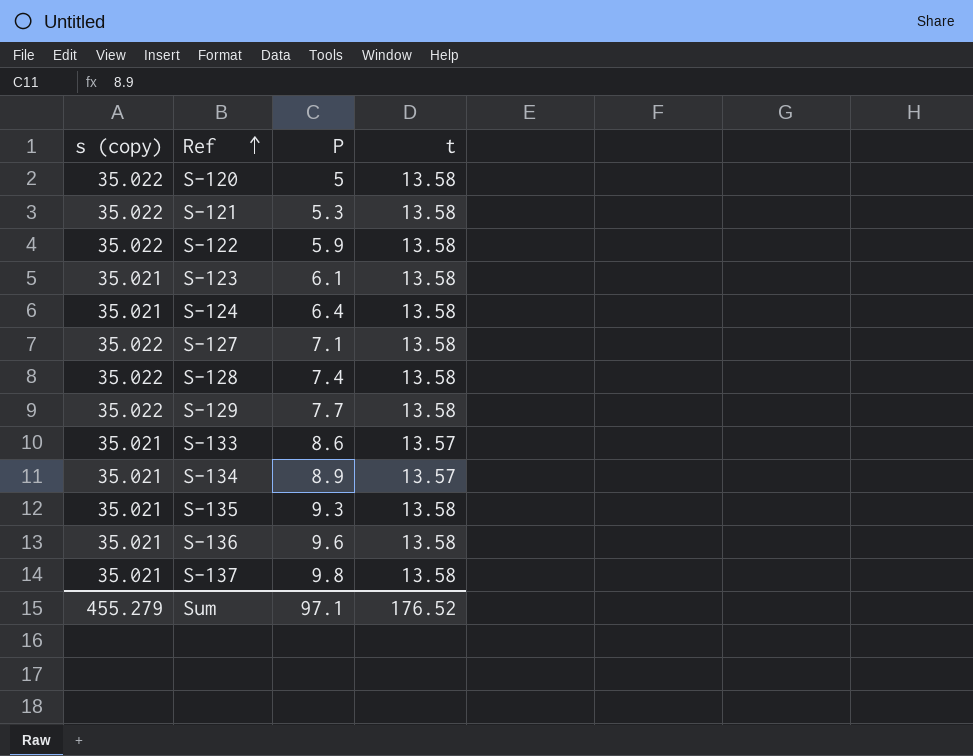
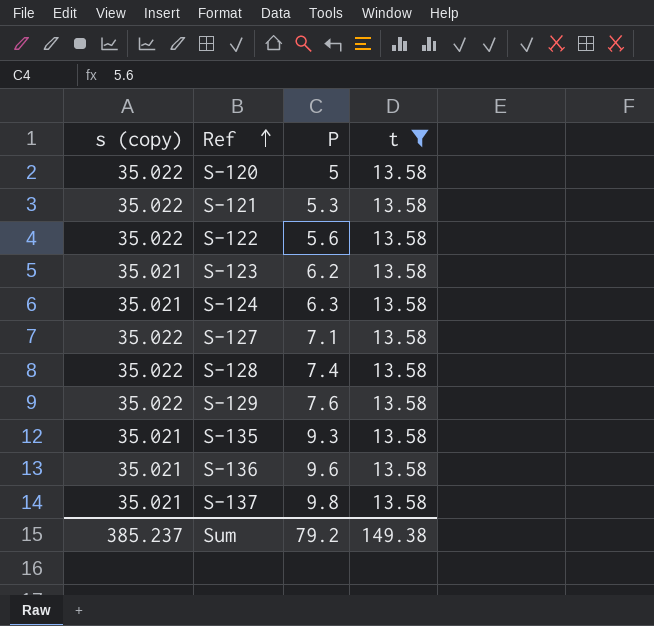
filter: none -> t = 13.58
S-122 | P: 5.9 -> 5.6
S-123 | P: 6.1 -> 6.2
S-124 | P: 6.4 -> 6.3
S-129 | P: 7.7 -> 7.6
Sum | s (copy): 455.279 -> 385.237
Sum | P: 97.1 -> 79.2
Sum | t: 176.52 -> 149.38

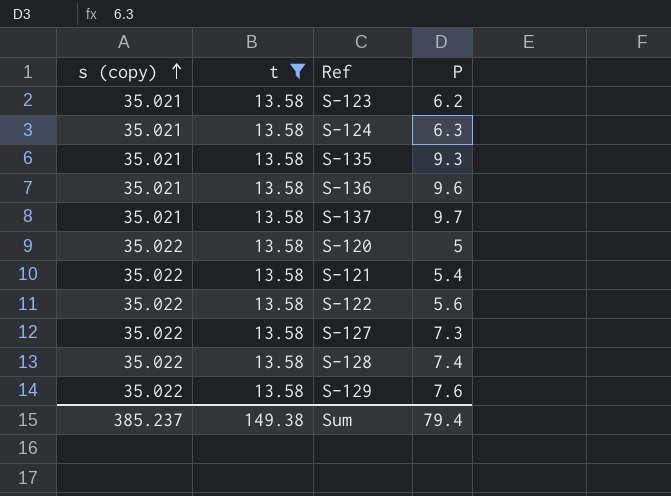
row order: Ref ascending -> s (copy) ascending
column t | position: 4 -> 2
S-137 | P: 9.8 -> 9.7
S-121 | P: 5.3 -> 5.4
S-127 | P: 7.1 -> 7.3
Sum | P: 79.2 -> 79.4

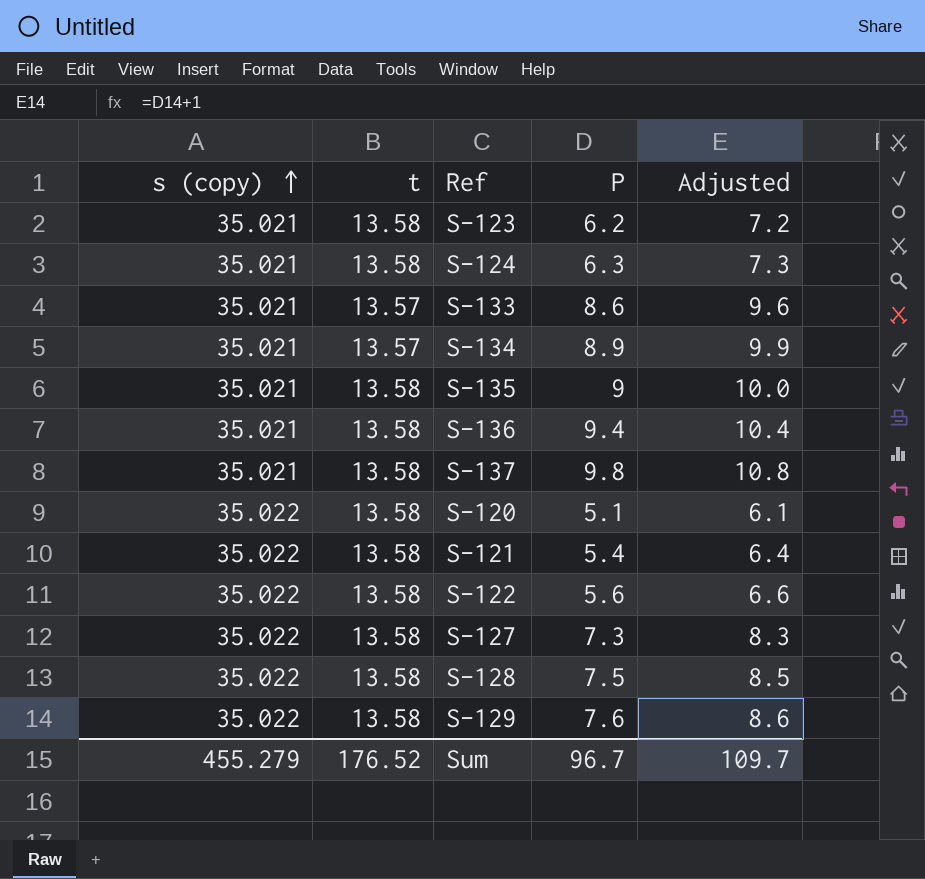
filter: t = 13.58 -> none
column Adjusted | formula: none -> [P] + 1
S-135 | P: 9.3 -> 9
S-136 | P: 9.6 -> 9.4
S-137 | P: 9.7 -> 9.8
S-120 | P: 5 -> 5.1
S-128 | P: 7.4 -> 7.5
Sum | s (copy): 385.237 -> 455.279
Sum | t: 149.38 -> 176.52
Sum | P: 79.4 -> 96.7

